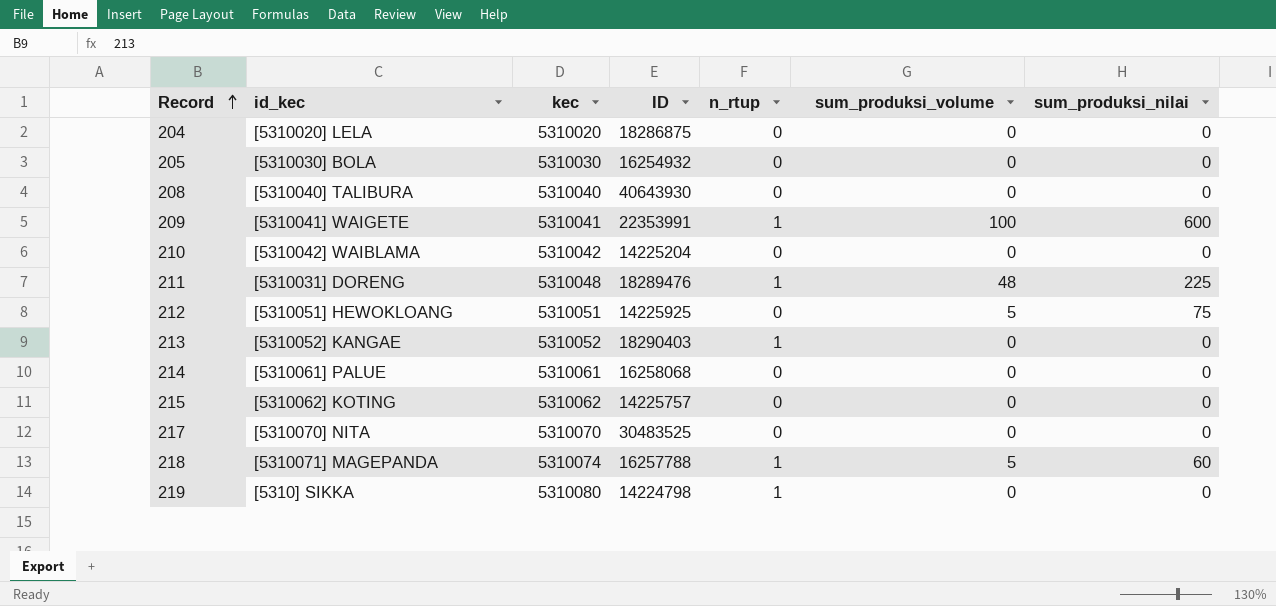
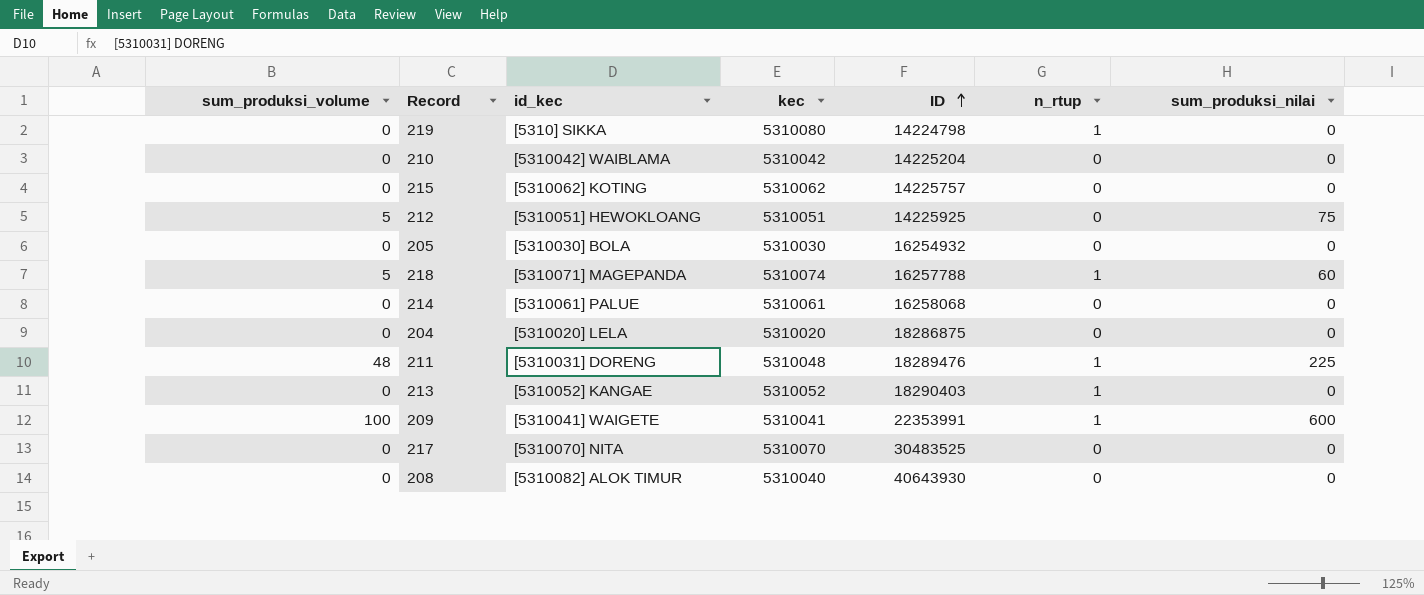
row order: Record ascending -> ID ascending
column sum_produksi_volume | position: 6 -> 1
208 | id_kec: [5310040] TALIBURA -> [5310082] ALOK TIMUR

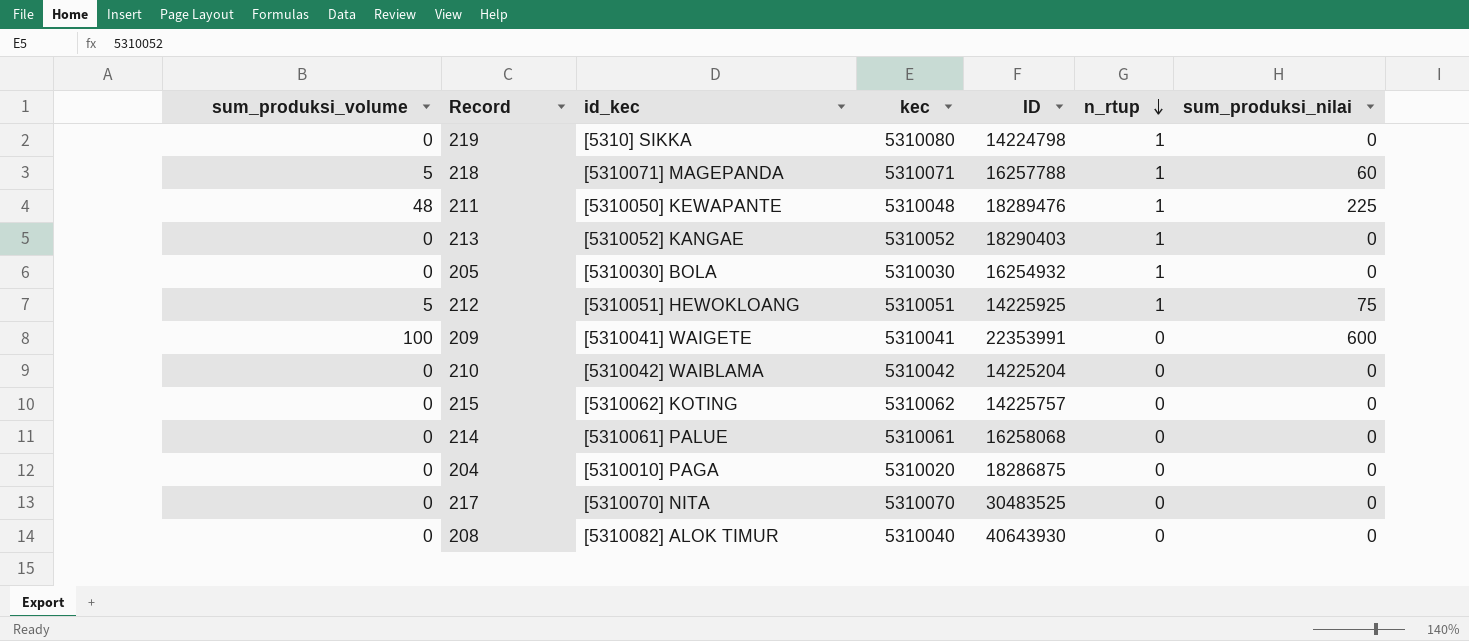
row order: ID ascending -> n_rtup descending
218 | kec: 5310074 -> 5310071
211 | id_kec: [5310031] DORENG -> [5310050] KEWAPANTE
205 | n_rtup: 0 -> 1
212 | n_rtup: 0 -> 1
209 | n_rtup: 1 -> 0
204 | id_kec: [5310020] LELA -> [5310010] PAGA

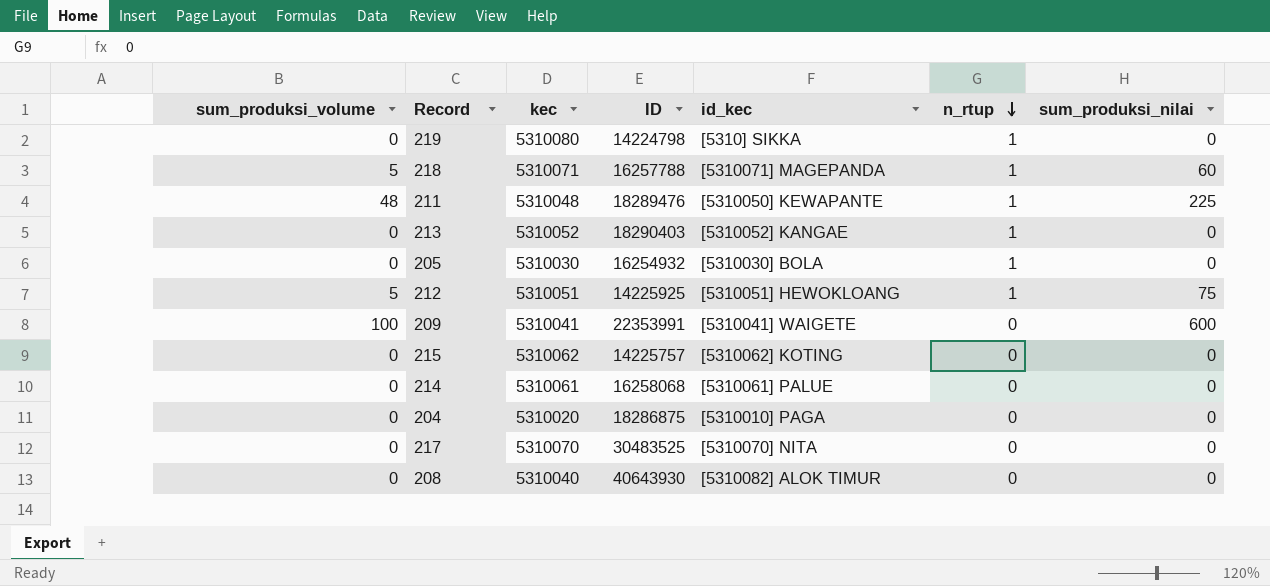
column id_kec | position: 3 -> 5
row 210: 0 | [5310042] WAIBLAMA | 5310042 | 14225204 | 0 | 0 -> none

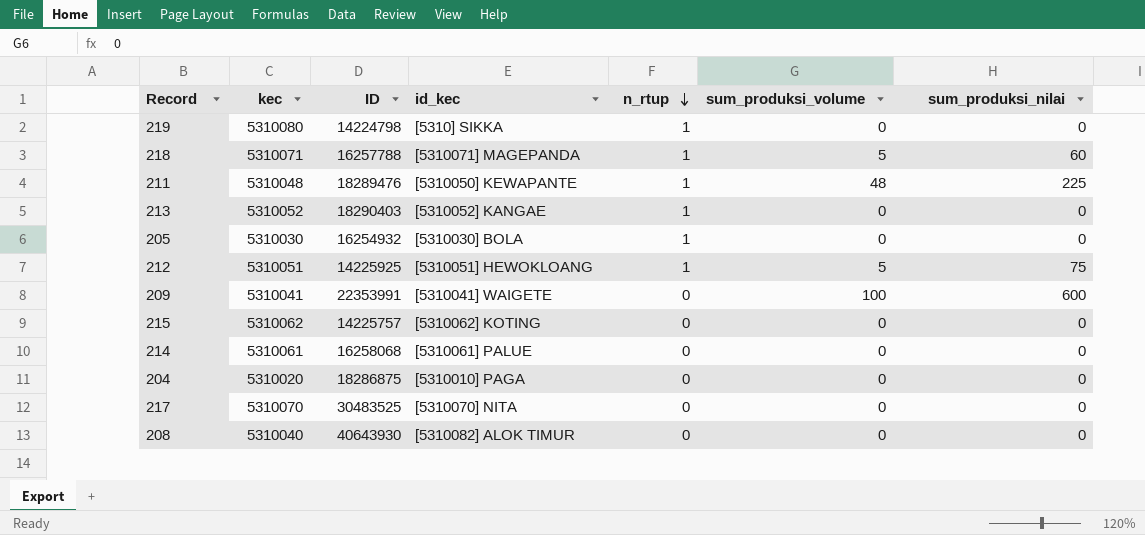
column sum_produksi_volume | position: 1 -> 6

